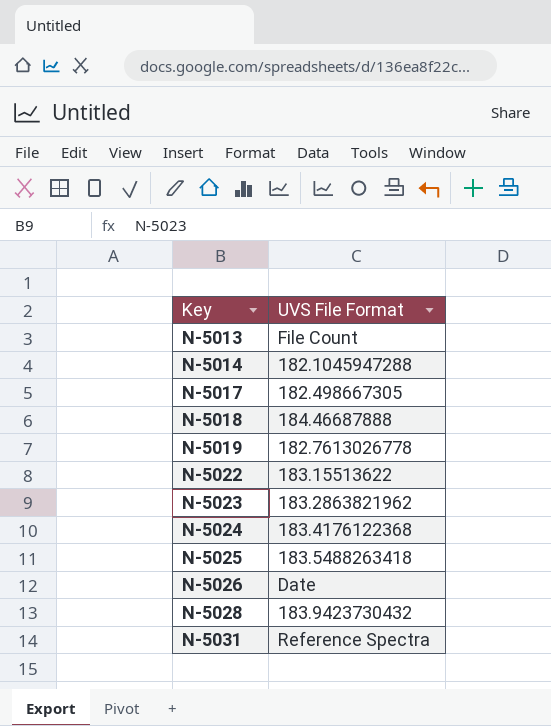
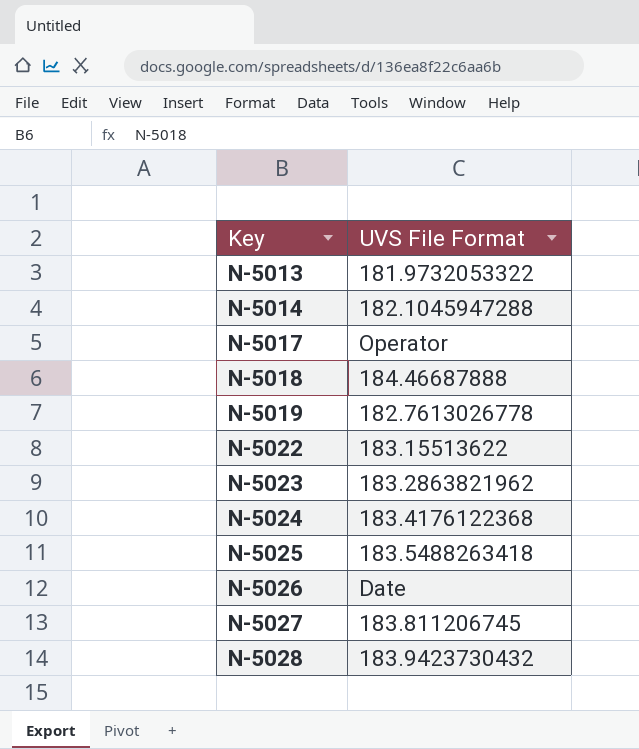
row N-5031: Reference Spectra -> none
N-5013 | UVS File Format: File Count -> 181.9732053322
N-5017 | UVS File Format: 182.498667305 -> Operator
row N-5027: none -> 183.811206745

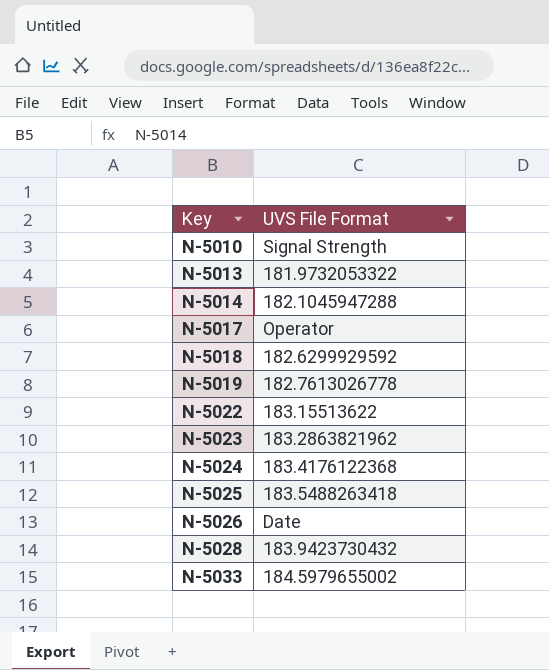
row N-5027: 183.811206745 -> none
row N-5010: none -> Signal Strength
N-5018 | UVS File Format: 184.46687888 -> 182.6299929592
row N-5033: none -> 184.5979655002

